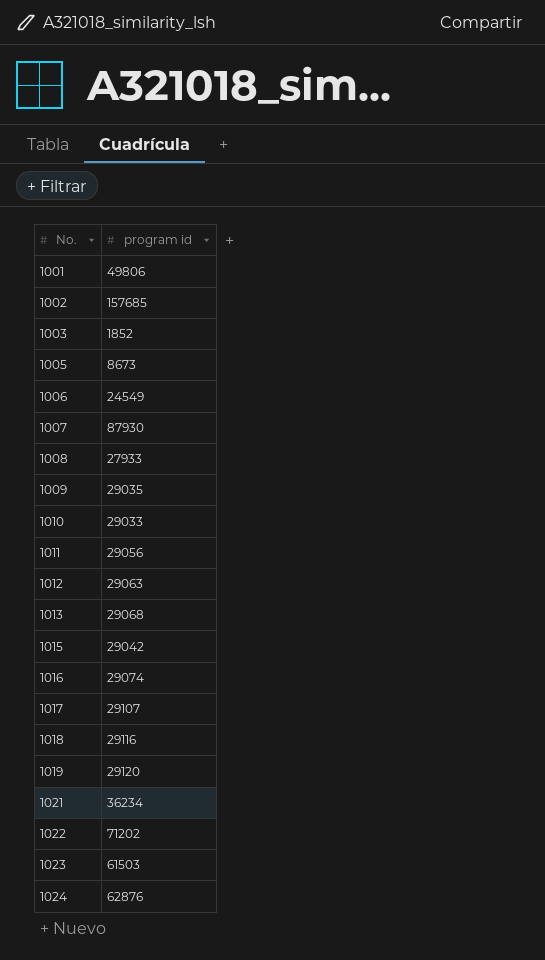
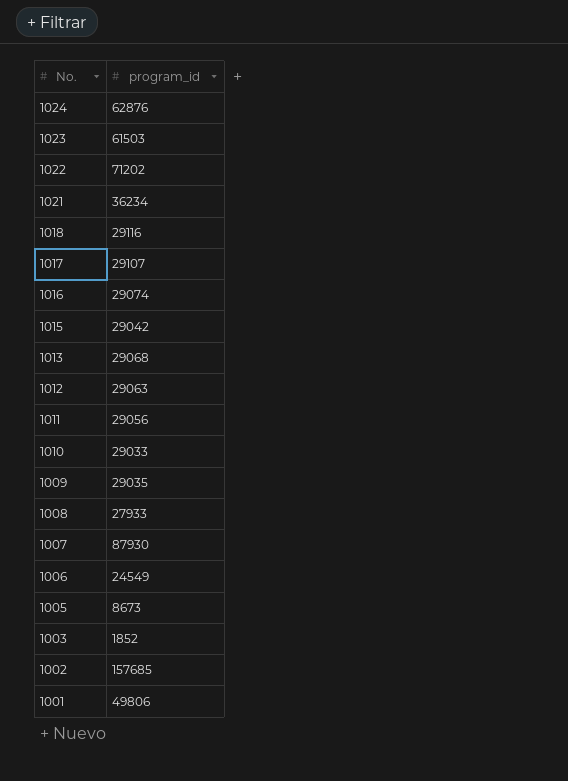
row order: No. ascending -> No. descending
column name: program id -> program_id
row 1019: 29120 -> none

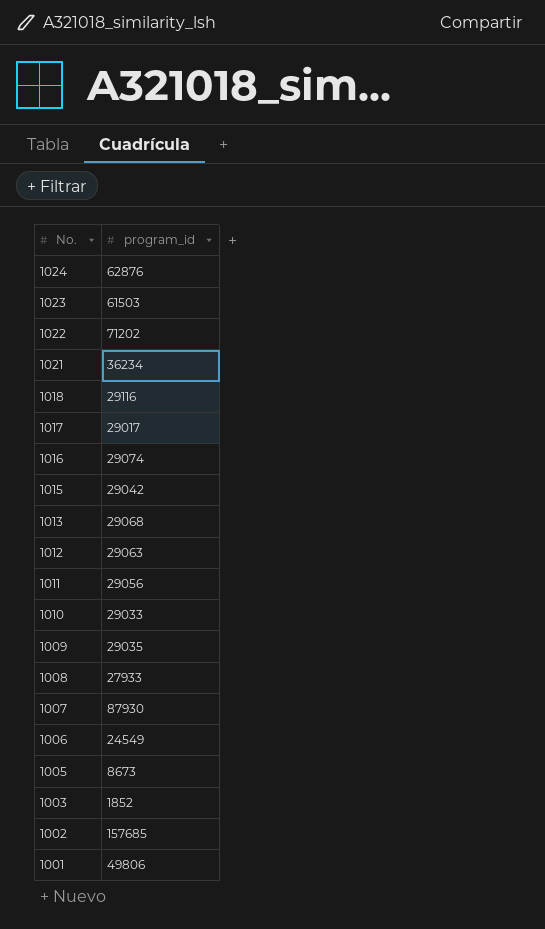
1017 | program_id: 29107 -> 29017

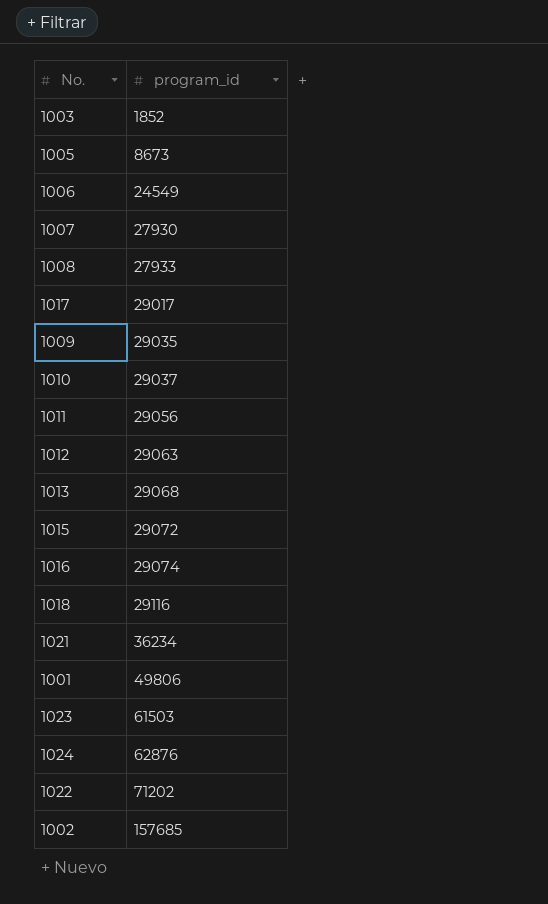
row order: No. descending -> program_id ascending
1007 | program_id: 87930 -> 27930
1010 | program_id: 29033 -> 29037
1015 | program_id: 29042 -> 29072

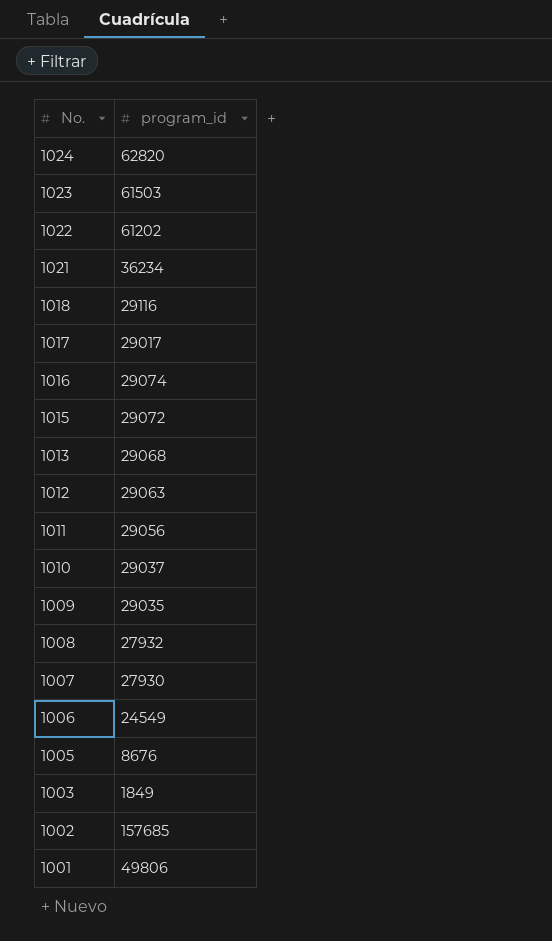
row order: program_id ascending -> No. descending
1024 | program_id: 62876 -> 62820
1022 | program_id: 71202 -> 61202
1008 | program_id: 27933 -> 27932
1005 | program_id: 8673 -> 8676
1003 | program_id: 1852 -> 1849

